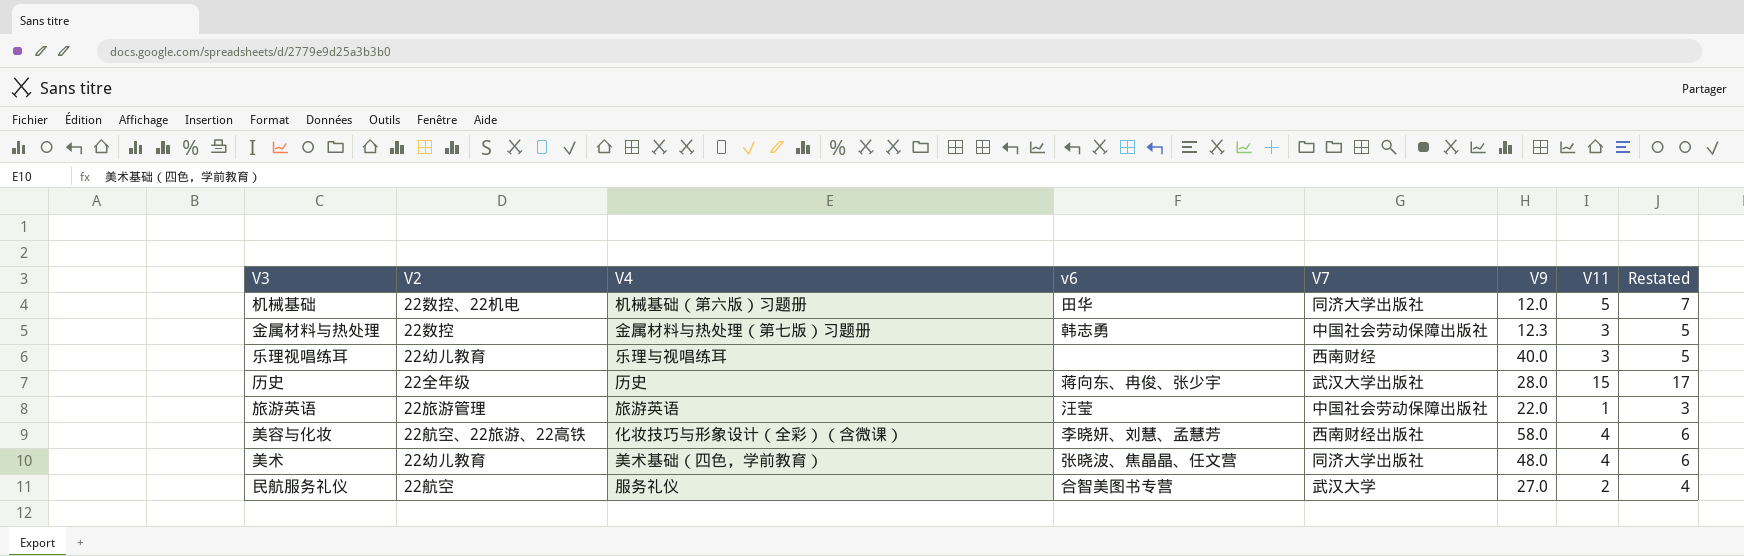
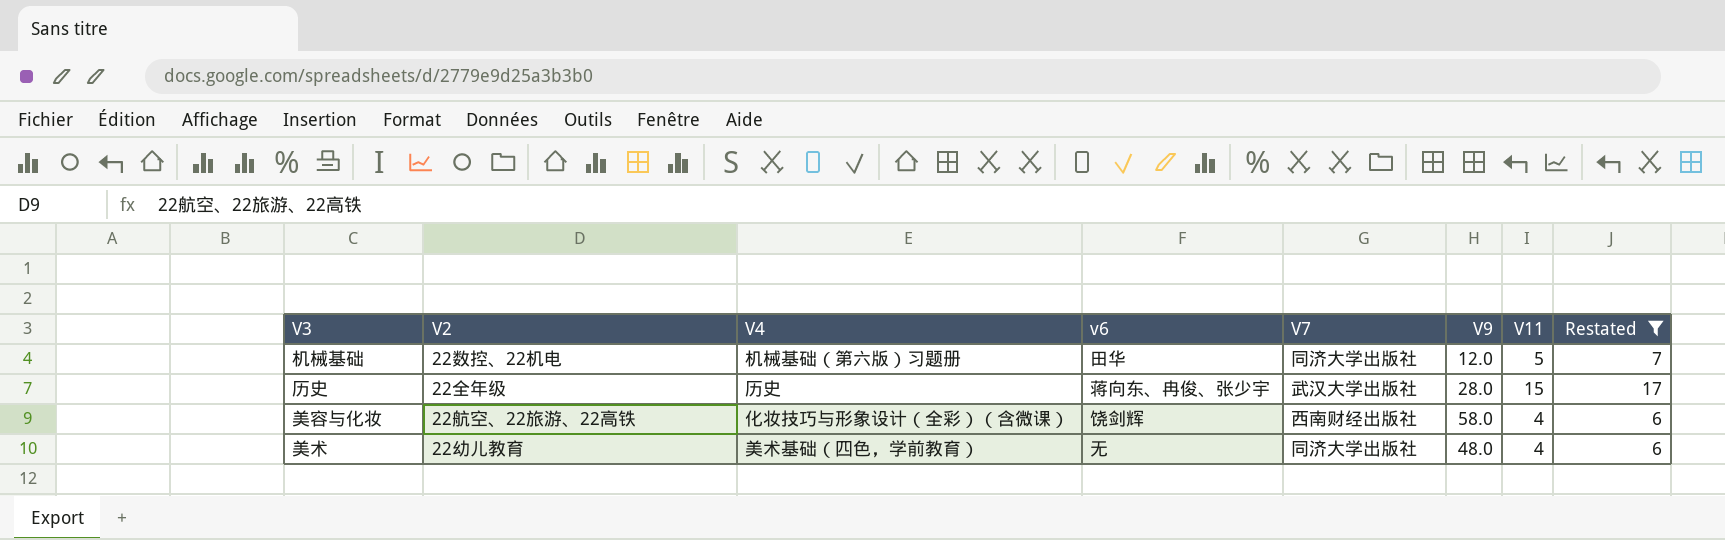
filter: none -> Restated >= 6
美容与化妆 | v6: 李晓妍、刘慧、孟慧芳 -> 饶剑辉
美术 | v6: 张晓波、焦晶晶、任文营 -> 无

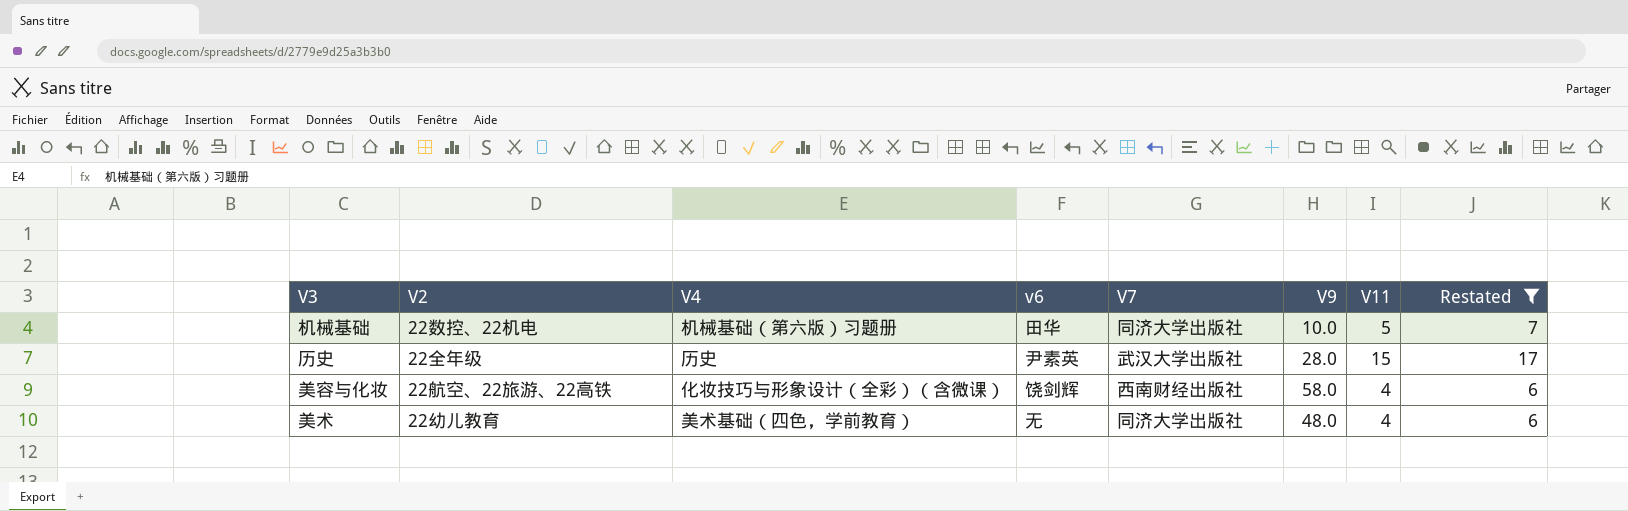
机械基础 | V9: 12.0 -> 10.0
历史 | v6: 蒋向东、冉俊、张少宇 -> 尹素英

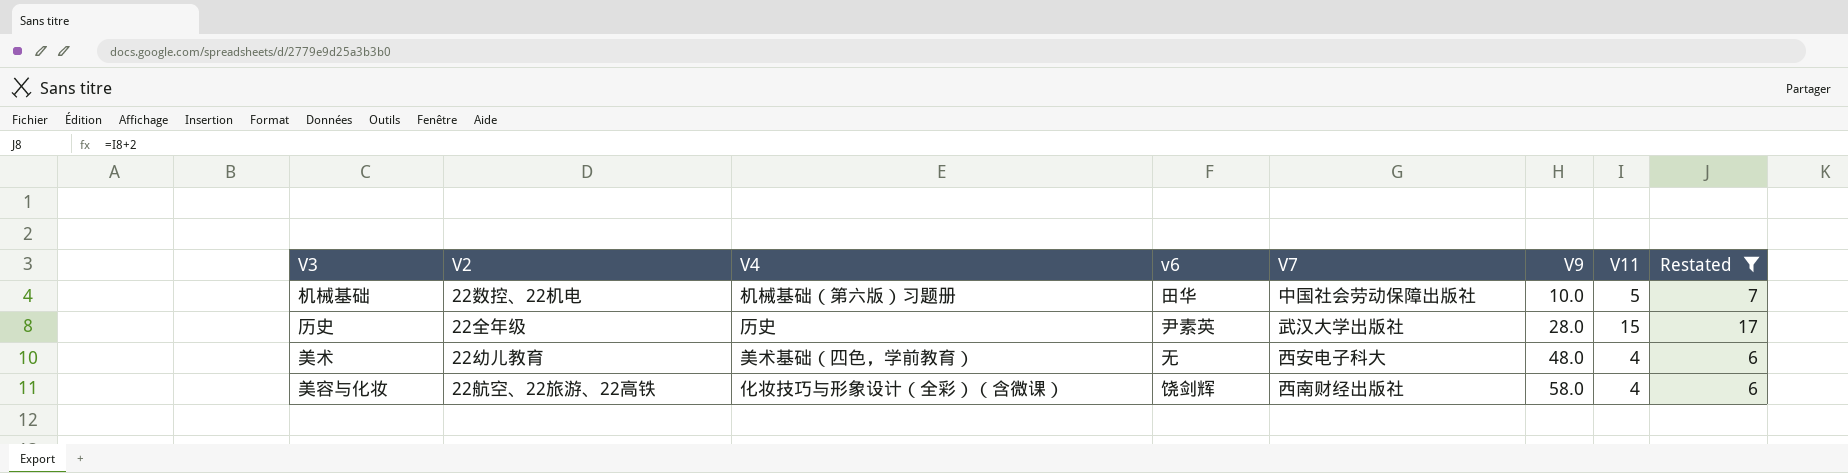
row order: none -> V9 ascending
机械基础 | V7: 同济大学出版社 -> 中国社会劳动保障出版社
美术 | V7: 同济大学出版社 -> 西安电子科大

